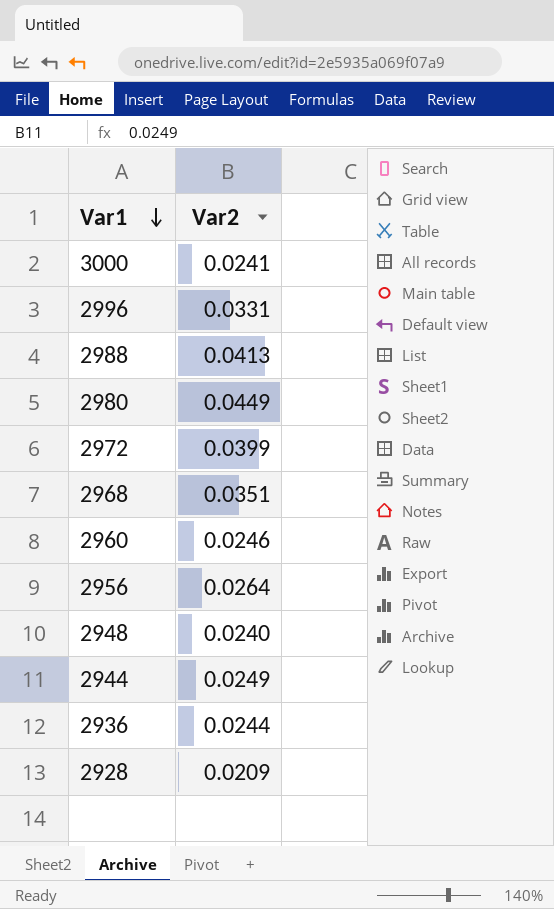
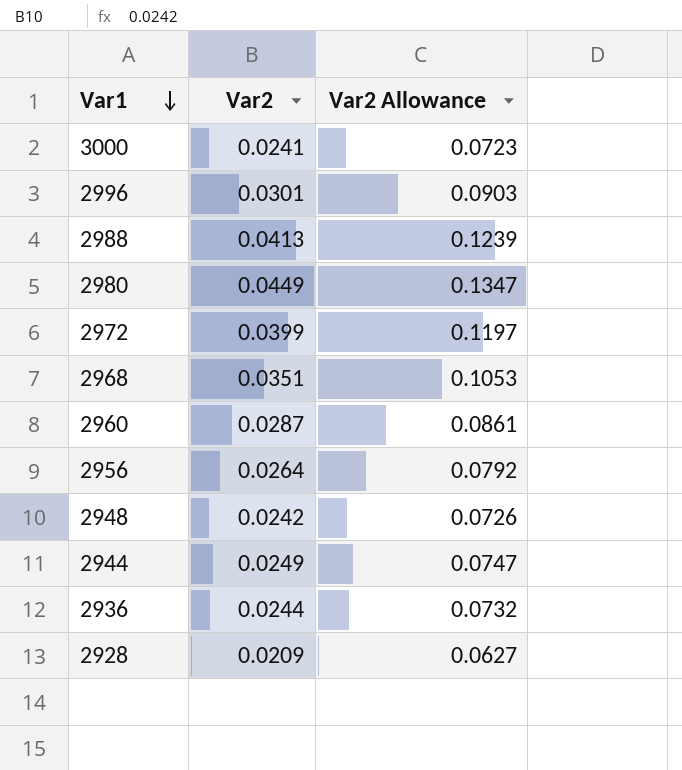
column Var2 Allowance | formula: none -> [Var2] * 3
2996 | Var2: 0.0331 -> 0.0301
2960 | Var2: 0.0246 -> 0.0287
2948 | Var2: 0.0240 -> 0.0242

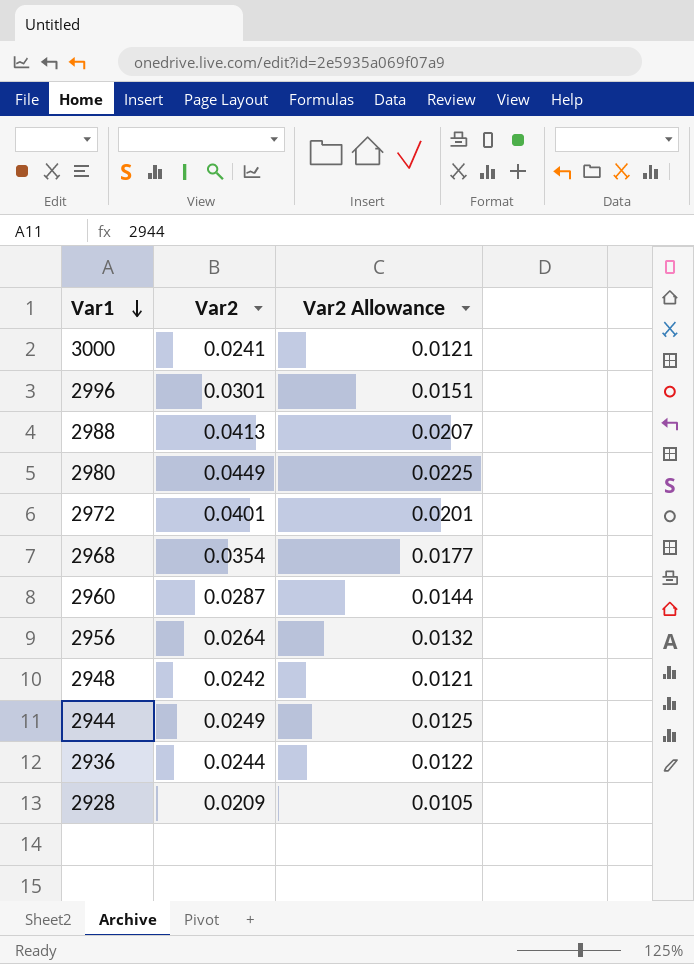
column Var2 Allowance | formula: [Var2] * 3 -> [Var2] * 0.5
2972 | Var2: 0.0399 -> 0.0401
2968 | Var2: 0.0351 -> 0.0354

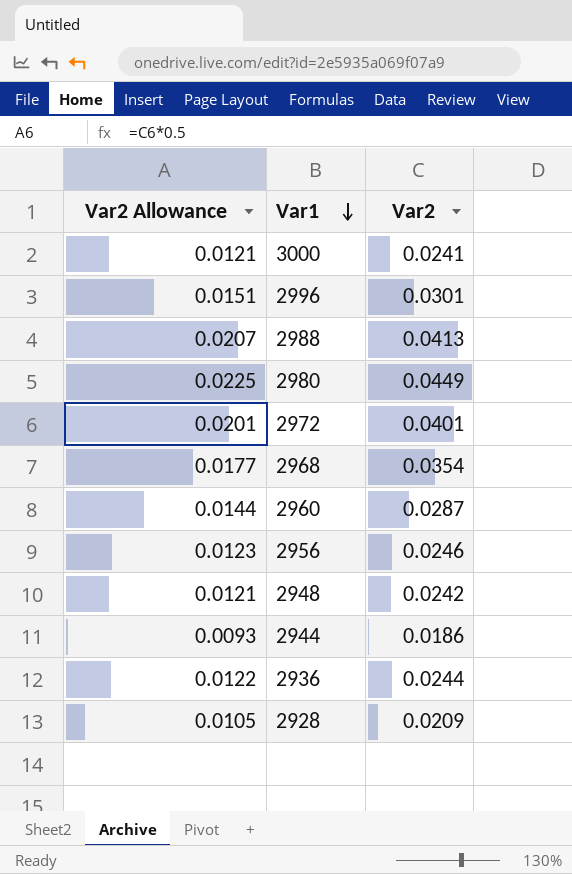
column Var2 Allowance | position: 3 -> 1
2956 | Var2 Allowance: 0.0132 -> 0.0123
2956 | Var2: 0.0264 -> 0.0246
2944 | Var2 Allowance: 0.0125 -> 0.0093
2944 | Var2: 0.0249 -> 0.0186

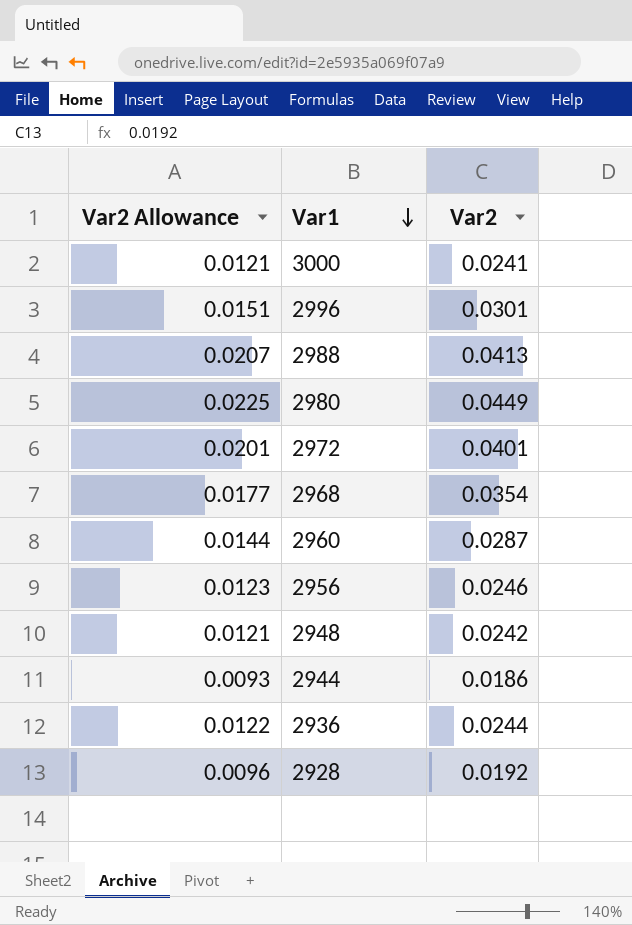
2928 | Var2 Allowance: 0.0105 -> 0.0096
2928 | Var2: 0.0209 -> 0.0192

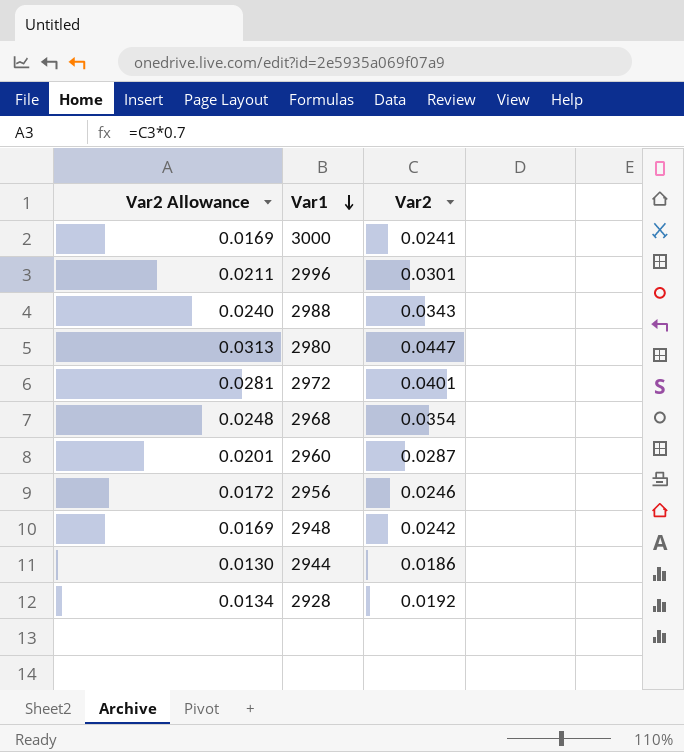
column Var2 Allowance | formula: [Var2] * 0.5 -> [Var2] * 0.7
row 2936: 0.0122 | 0.0244 -> none
2988 | Var2: 0.0413 -> 0.0343
2980 | Var2: 0.0449 -> 0.0447

